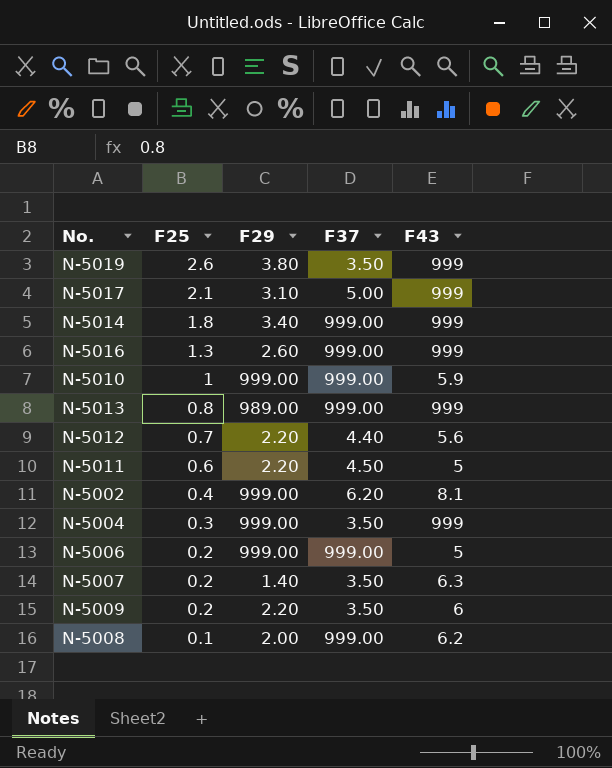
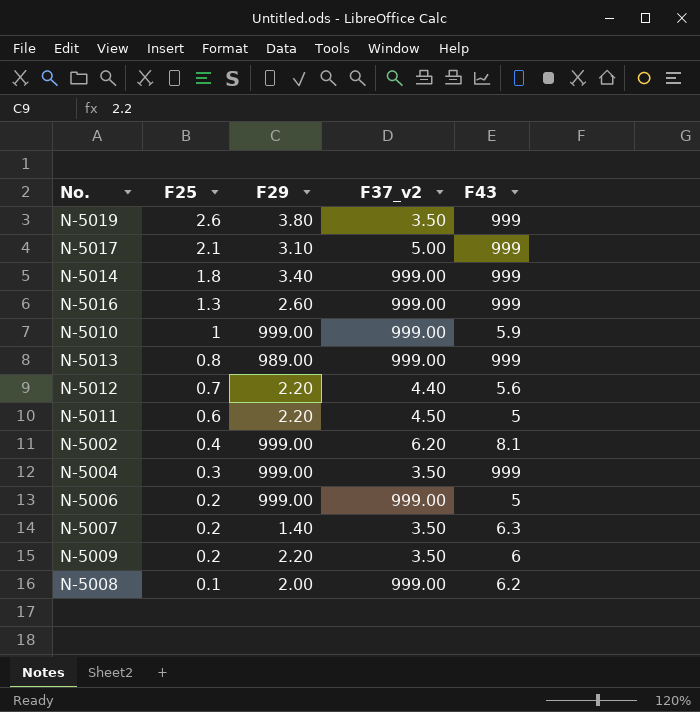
column name: F37 -> F37_v2

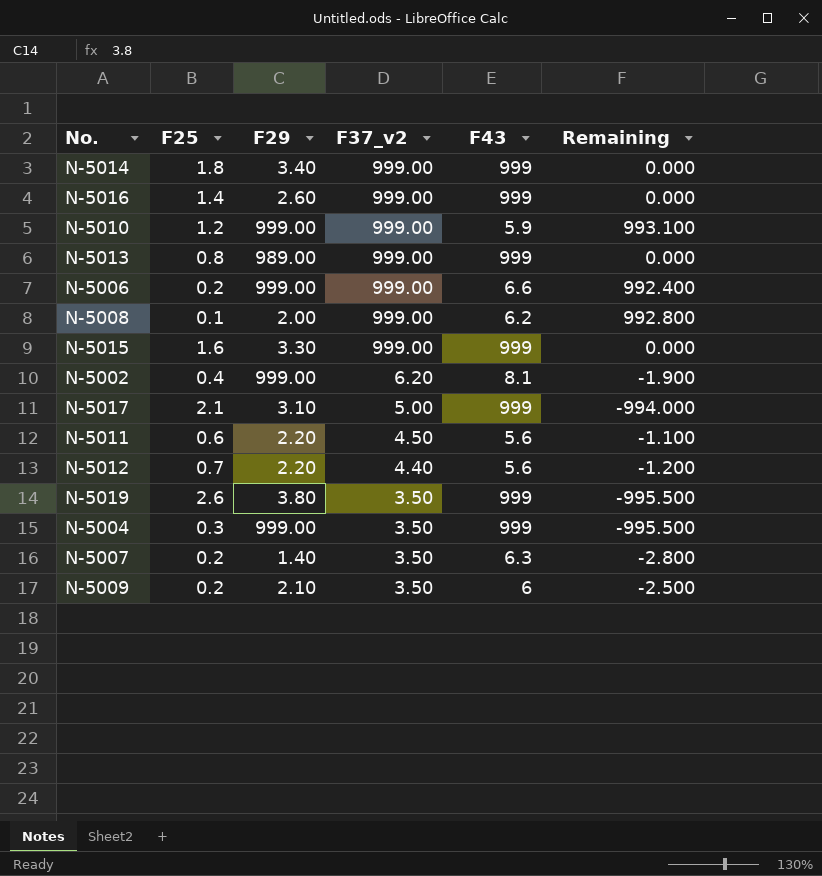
row order: F25 descending -> F37_v2 descending
column Remaining | formula: none -> [F37_v2] - [F43]
N-5016 | F25: 1.3 -> 1.4
N-5010 | F25: 1 -> 1.2
N-5006 | F43: 5 -> 6.6
row N-5015: none -> 1.6 | 3.30 | 999.00 | 999 | 0.000
N-5011 | F43: 5 -> 5.6
N-5009 | F29: 2.20 -> 2.10

